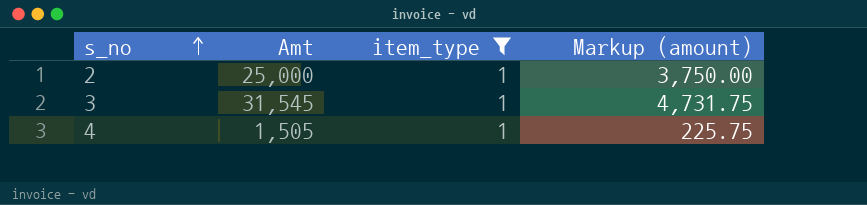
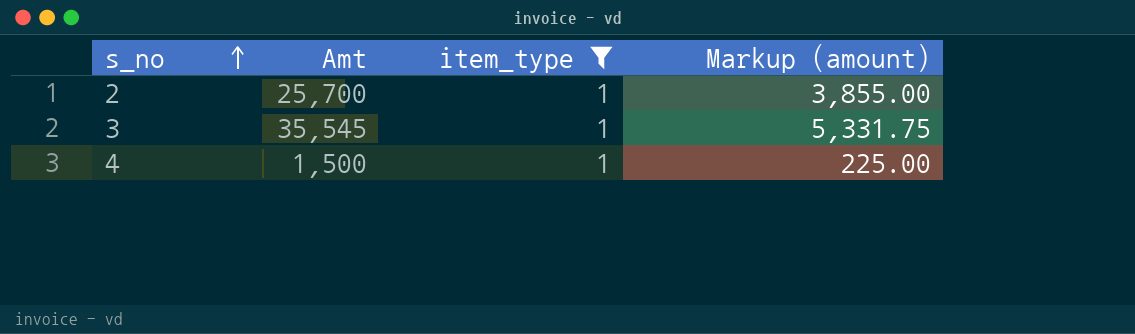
2 | Amt: 25,000 -> 25,700
2 | Markup (amount): 3,750.00 -> 3,855.00
3 | Amt: 31,545 -> 35,545
3 | Markup (amount): 4,731.75 -> 5,331.75
4 | Amt: 1,505 -> 1,500
4 | Markup (amount): 225.75 -> 225.00

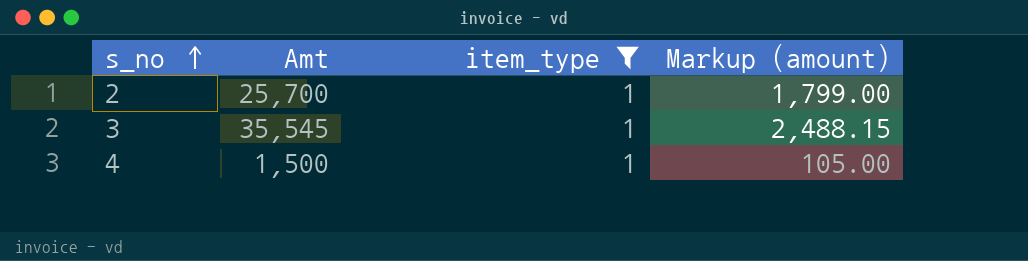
column Markup (amount) | formula: [Amt] * 0.15 -> [Amt] * 0.07

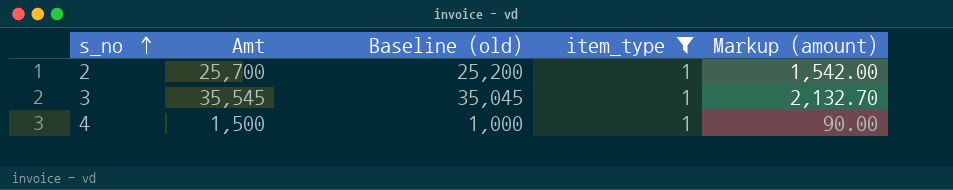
column Baseline (old) | formula: none -> [Amt] - 500
column Markup (amount) | formula: [Amt] * 0.07 -> [Amt] * 0.06

